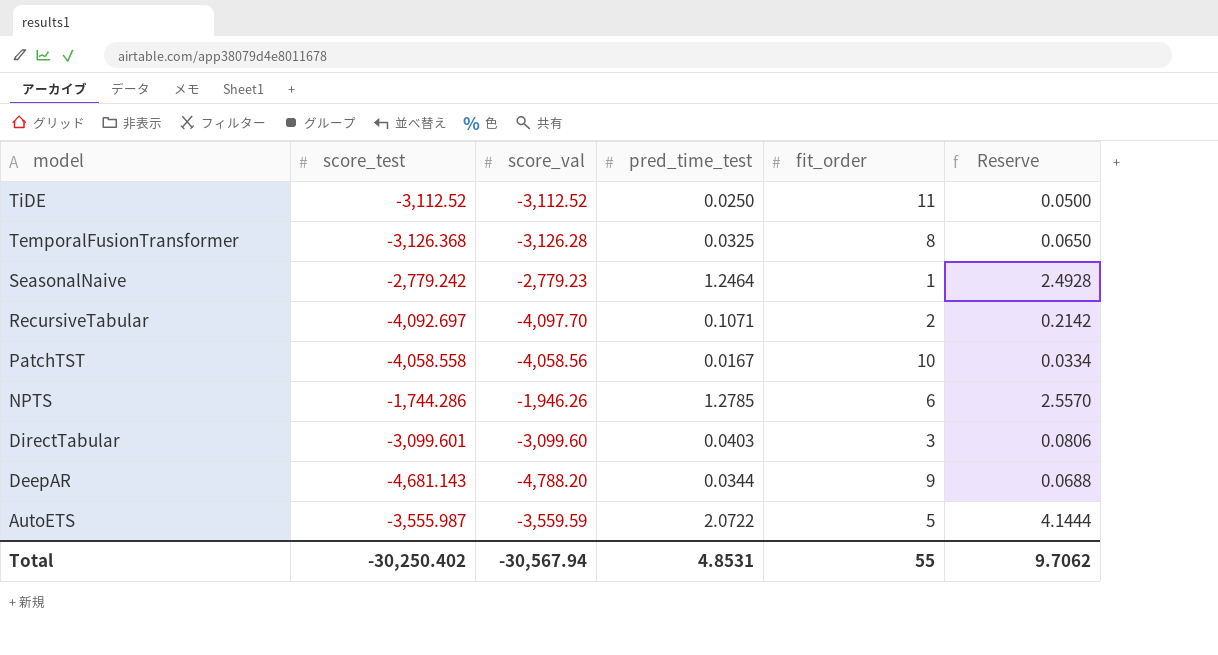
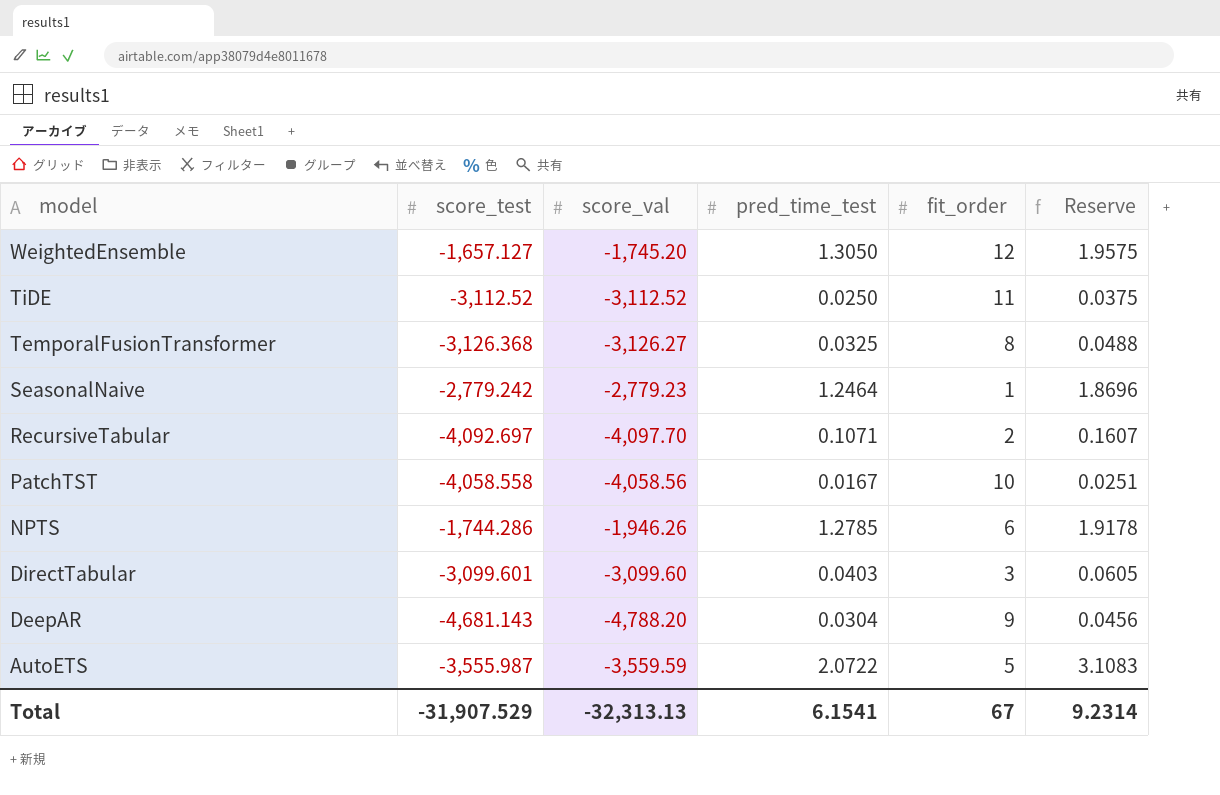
column Reserve | formula: [pred_time_test] * 2 -> [pred_time_test] * 1.5
row WeightedEnsemble: none -> -1,657.127 | -1,745.20 | 1.3050 | 12 | 1.9575
TemporalFusionTransformer | score_val: -3,126.28 -> -3,126.27
DeepAR | pred_time_test: 0.0344 -> 0.0304
Total | score_test: -30,250.402 -> -31,907.529
Total | score_val: -30,567.94 -> -32,313.13
Total | pred_time_test: 4.8531 -> 6.1541
Total | fit_order: 55 -> 67
Total | Reserve: 9.7062 -> 9.2314

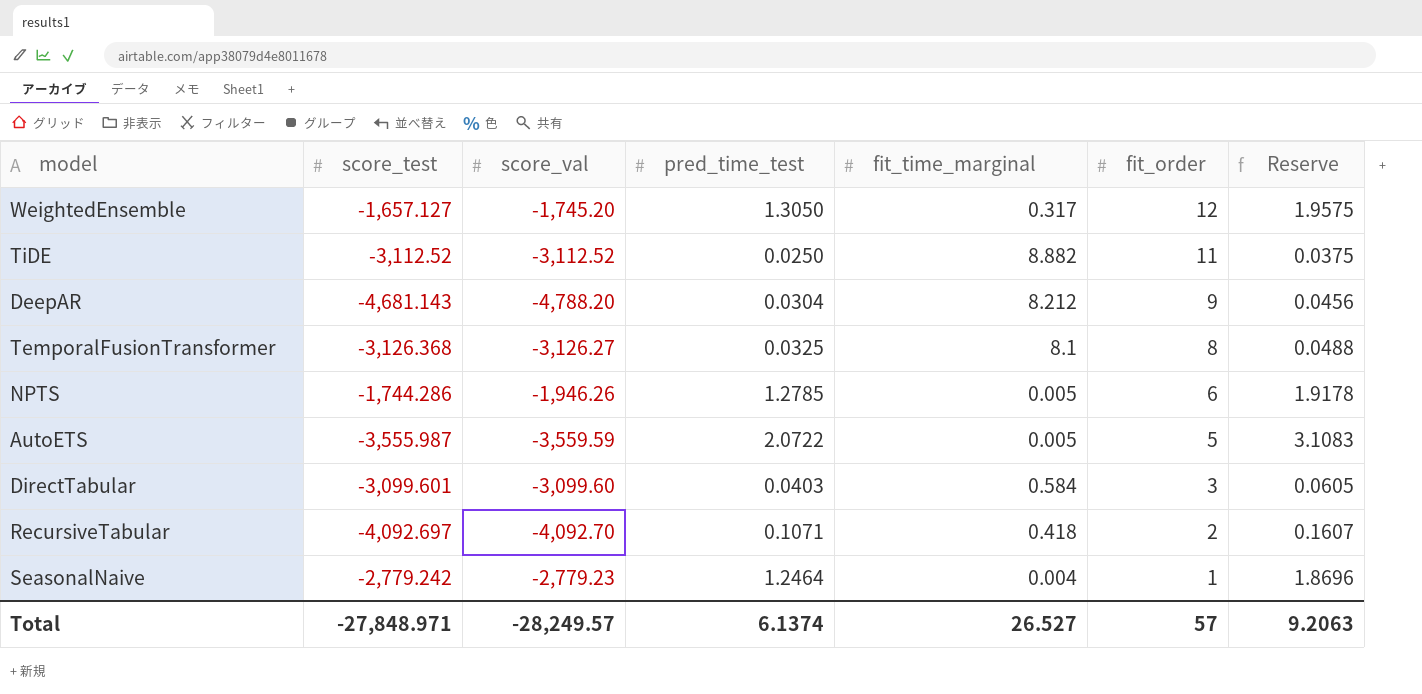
row order: model descending -> fit_order descending
column fit_time_marginal | position: none -> 5
row PatchTST: -4,058.558 | -4,058.56 | 0.0167 | 10 | 0.0251 -> none
RecursiveTabular | score_val: -4,097.70 -> -4,092.70
Total | score_test: -31,907.529 -> -27,848.971
Total | score_val: -32,313.13 -> -28,249.57
Total | pred_time_test: 6.1541 -> 6.1374
Total | fit_order: 67 -> 57
Total | Reserve: 9.2314 -> 9.2063

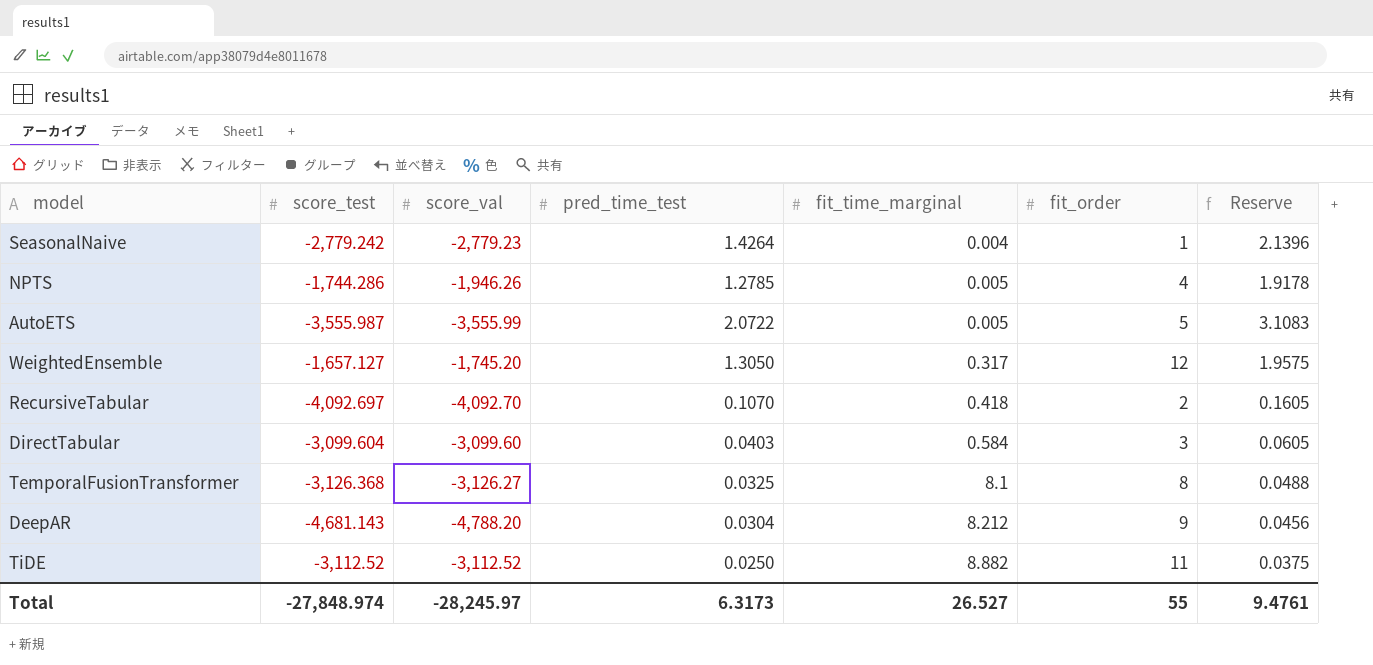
row order: fit_order descending -> fit_time_marginal ascending
SeasonalNaive | pred_time_test: 1.2464 -> 1.4264
SeasonalNaive | Reserve: 1.8696 -> 2.1396
NPTS | fit_order: 6 -> 4
AutoETS | score_val: -3,559.59 -> -3,555.99
RecursiveTabular | pred_time_test: 0.1071 -> 0.1070
RecursiveTabular | Reserve: 0.1607 -> 0.1605
DirectTabular | score_test: -3,099.601 -> -3,099.604
Total | score_test: -27,848.971 -> -27,848.974
Total | score_val: -28,249.57 -> -28,245.97
Total | pred_time_test: 6.1374 -> 6.3173
Total | fit_order: 57 -> 55
Total | Reserve: 9.2063 -> 9.4761

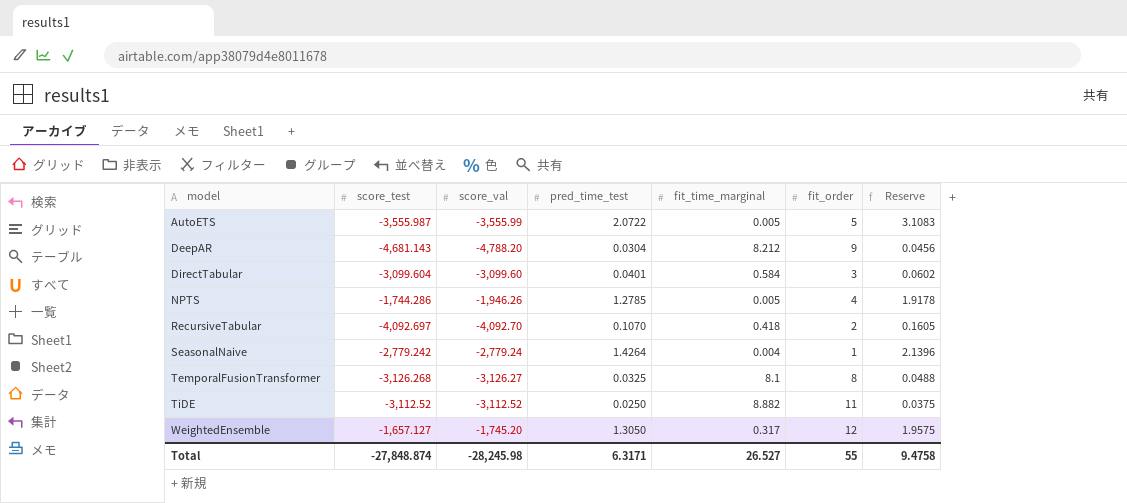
row order: fit_time_marginal ascending -> model ascending
DirectTabular | pred_time_test: 0.0403 -> 0.0401
DirectTabular | Reserve: 0.0605 -> 0.0602
SeasonalNaive | score_val: -2,779.23 -> -2,779.24
TemporalFusionTransformer | score_test: -3,126.368 -> -3,126.268
Total | score_test: -27,848.974 -> -27,848.874
Total | score_val: -28,245.97 -> -28,245.98
Total | pred_time_test: 6.3173 -> 6.3171
Total | Reserve: 9.4761 -> 9.4758

